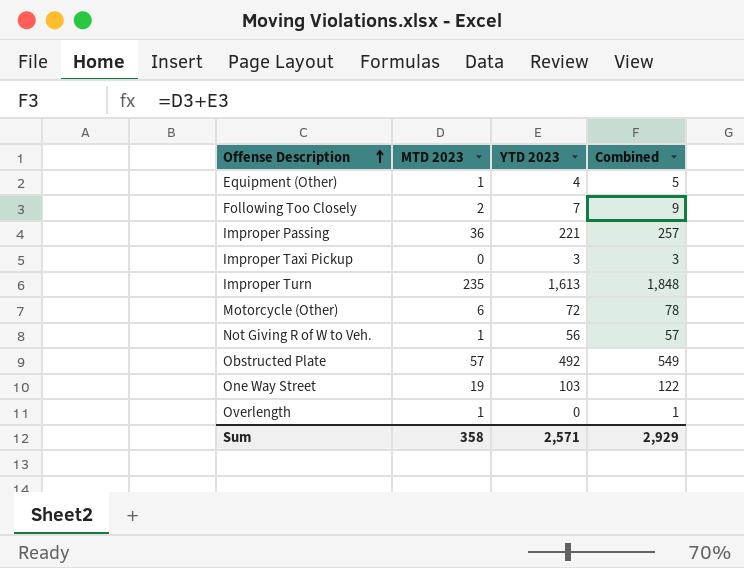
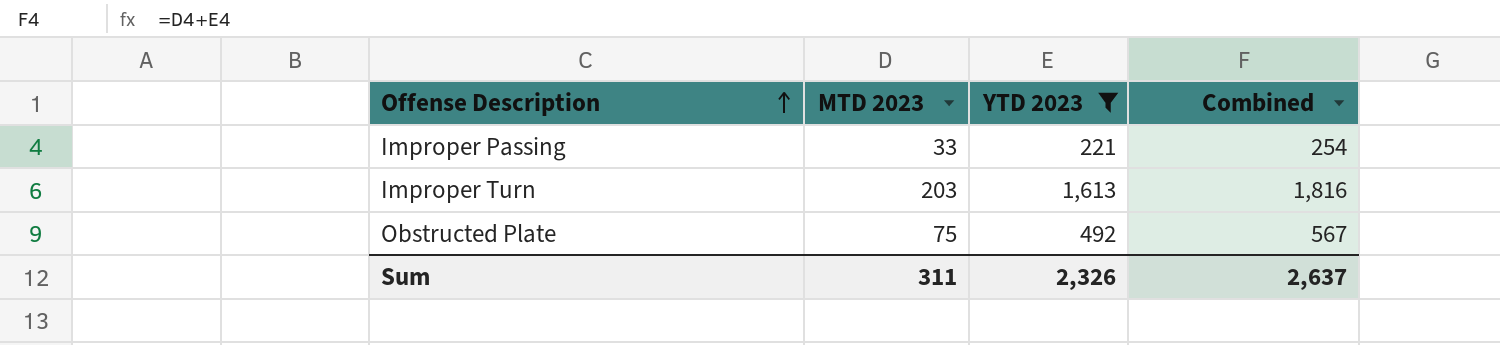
filter: none -> YTD 2023 >= 221
Improper Passing | MTD 2023: 36 -> 33
Improper Passing | Combined: 257 -> 254
Improper Turn | MTD 2023: 235 -> 203
Improper Turn | Combined: 1,848 -> 1,816
Obstructed Plate | MTD 2023: 57 -> 75
Obstructed Plate | Combined: 549 -> 567
Sum | MTD 2023: 358 -> 311
Sum | YTD 2023: 2,571 -> 2,326
Sum | Combined: 2,929 -> 2,637

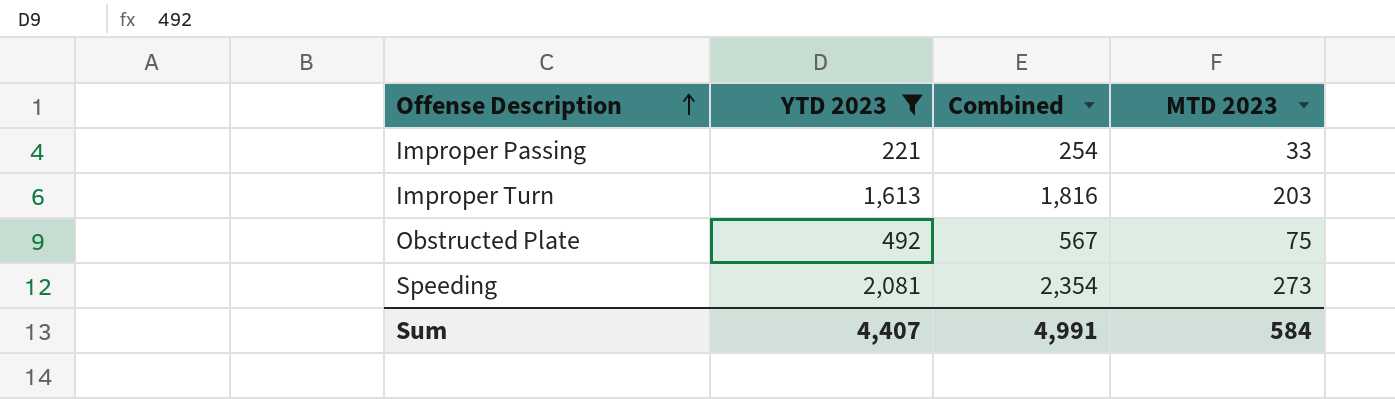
column MTD 2023 | position: 2 -> 4
row Speeding: none -> 2,081 | 2,354 | 273
Sum | YTD 2023: 2,326 -> 4,407
Sum | Combined: 2,637 -> 4,991
Sum | MTD 2023: 311 -> 584

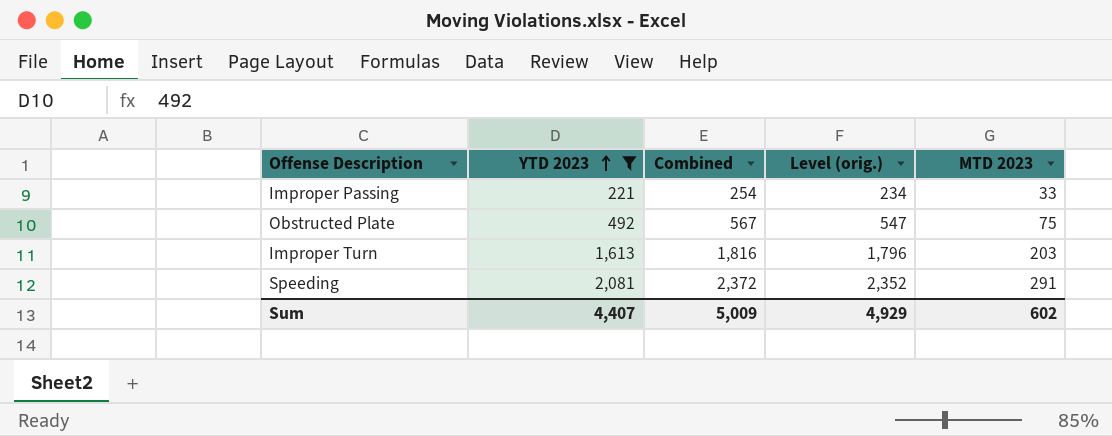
row order: Offense Description ascending -> YTD 2023 ascending
column Level (orig.) | formula: none -> [Combined] - 20
Speeding | Combined: 2,354 -> 2,372
Speeding | MTD 2023: 273 -> 291
Sum | Combined: 4,991 -> 5,009
Sum | MTD 2023: 584 -> 602

